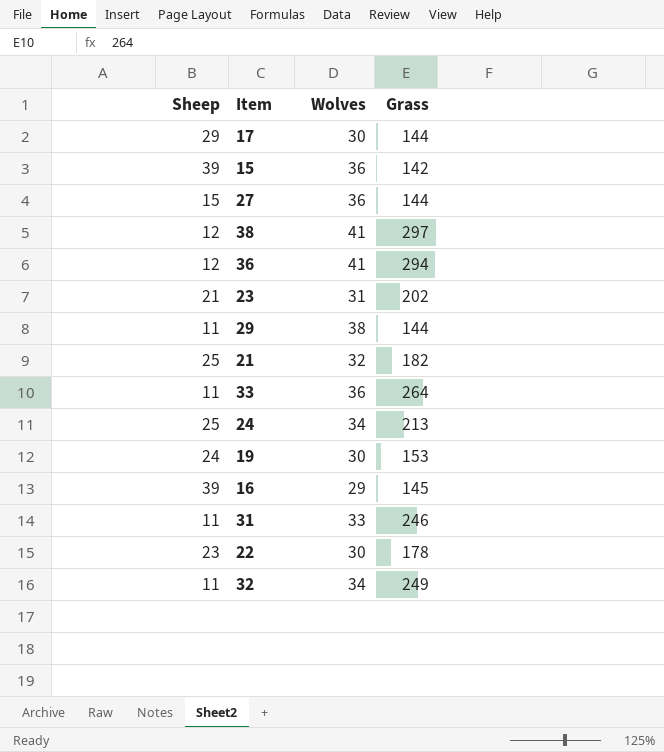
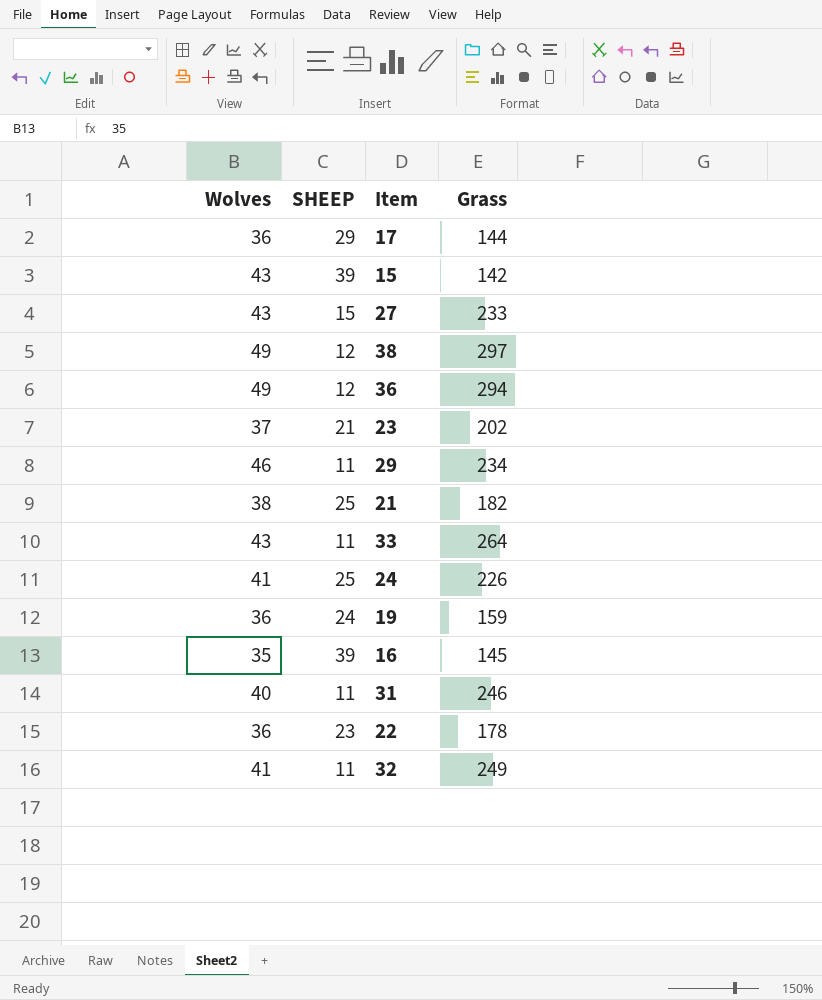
column Wolves | position: 3 -> 1
column name: Sheep -> SHEEP
17 | Wolves: 30 -> 36
15 | Wolves: 36 -> 43
27 | Wolves: 36 -> 43
27 | Grass: 144 -> 233
38 | Wolves: 41 -> 49
36 | Wolves: 41 -> 49
23 | Wolves: 31 -> 37
29 | Wolves: 38 -> 46
29 | Grass: 144 -> 234
21 | Wolves: 32 -> 38
33 | Wolves: 36 -> 43
24 | Wolves: 34 -> 41
24 | Grass: 213 -> 226
19 | Wolves: 30 -> 36
19 | Grass: 153 -> 159
16 | Wolves: 29 -> 35
31 | Wolves: 33 -> 40
22 | Wolves: 30 -> 36
32 | Wolves: 34 -> 41

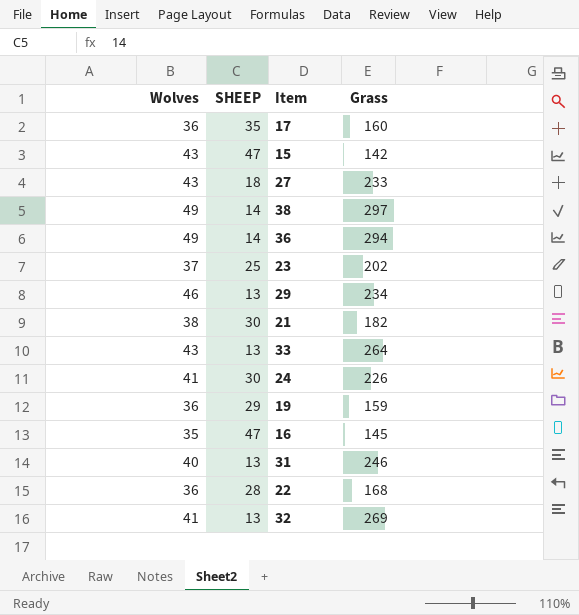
17 | SHEEP: 29 -> 35
17 | Grass: 144 -> 160
15 | SHEEP: 39 -> 47
27 | SHEEP: 15 -> 18
38 | SHEEP: 12 -> 14
36 | SHEEP: 12 -> 14
23 | SHEEP: 21 -> 25
29 | SHEEP: 11 -> 13
21 | SHEEP: 25 -> 30
33 | SHEEP: 11 -> 13
24 | SHEEP: 25 -> 30
19 | SHEEP: 24 -> 29
16 | SHEEP: 39 -> 47
31 | SHEEP: 11 -> 13
22 | SHEEP: 23 -> 28
22 | Grass: 178 -> 168
32 | SHEEP: 11 -> 13
32 | Grass: 249 -> 269

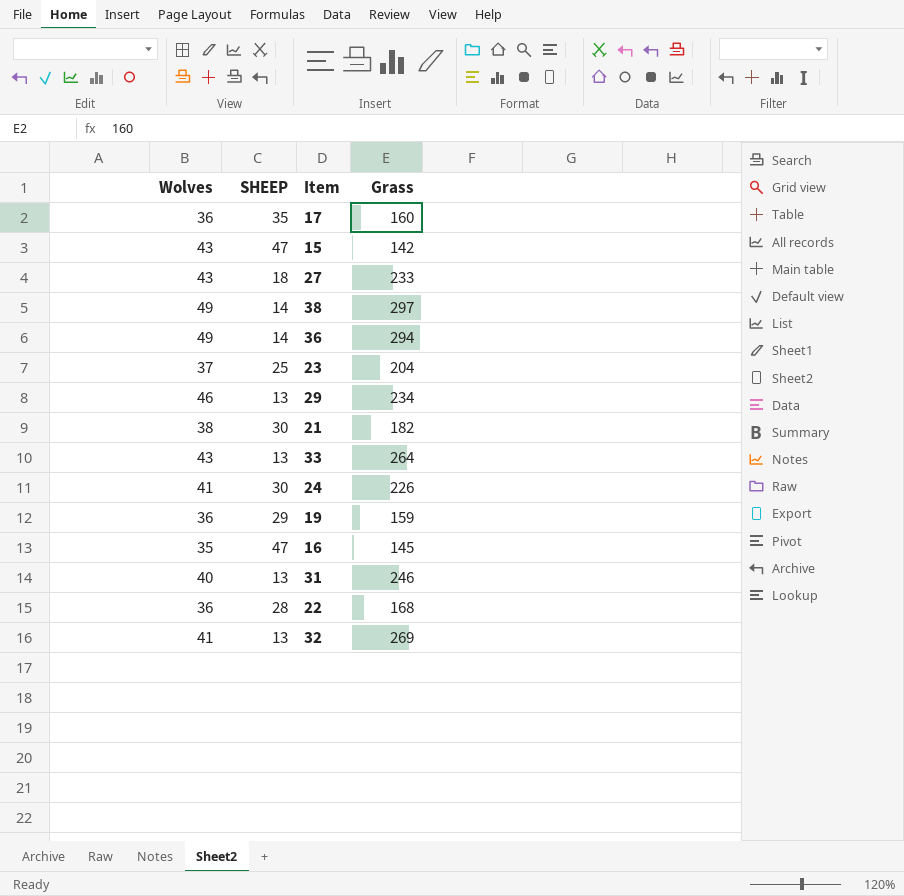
23 | Grass: 202 -> 204

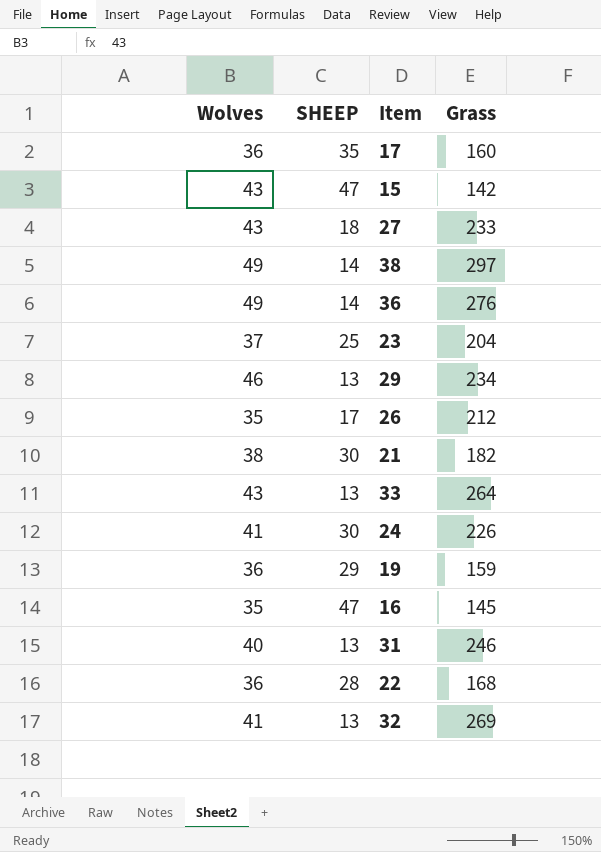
36 | Grass: 294 -> 276
row 26: none -> 35 | 17 | 212

